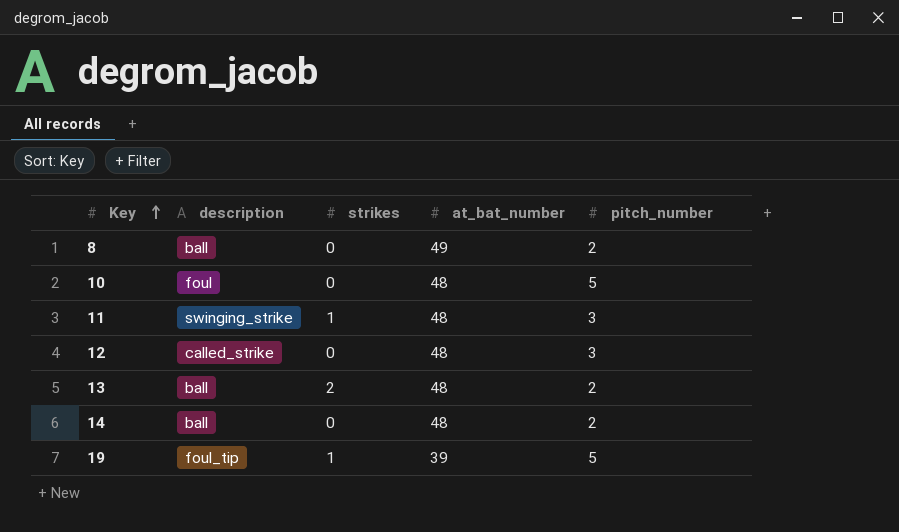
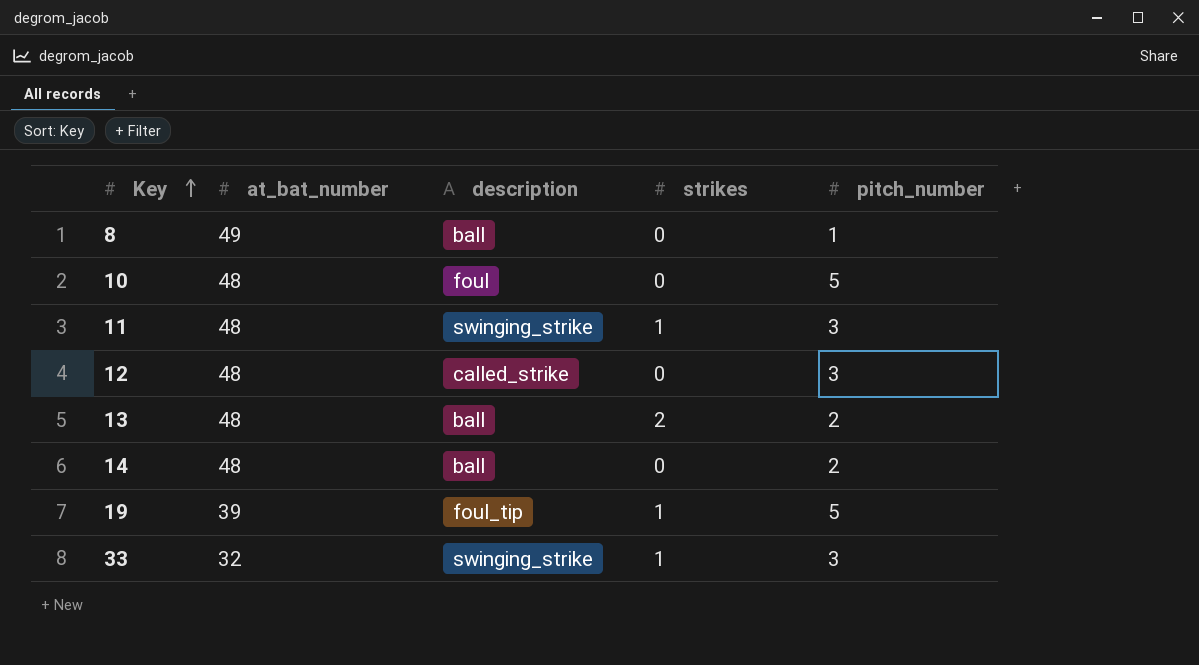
column at_bat_number | position: 4 -> 2
8 | pitch_number: 2 -> 1
row 33: none -> 32 | swinging_strike | 1 | 3

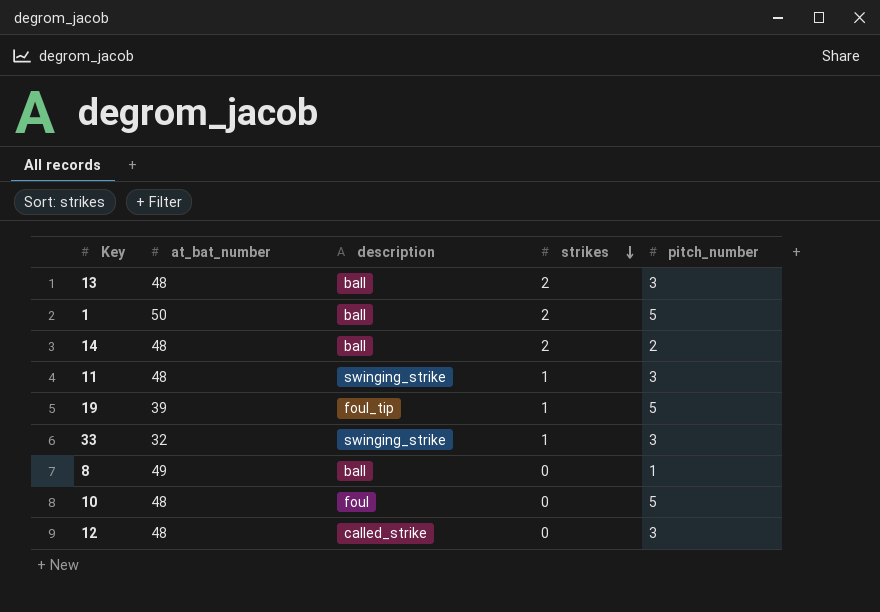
row order: Key ascending -> strikes descending
13 | pitch_number: 2 -> 3
row 1: none -> 50 | ball | 2 | 5
14 | strikes: 0 -> 2

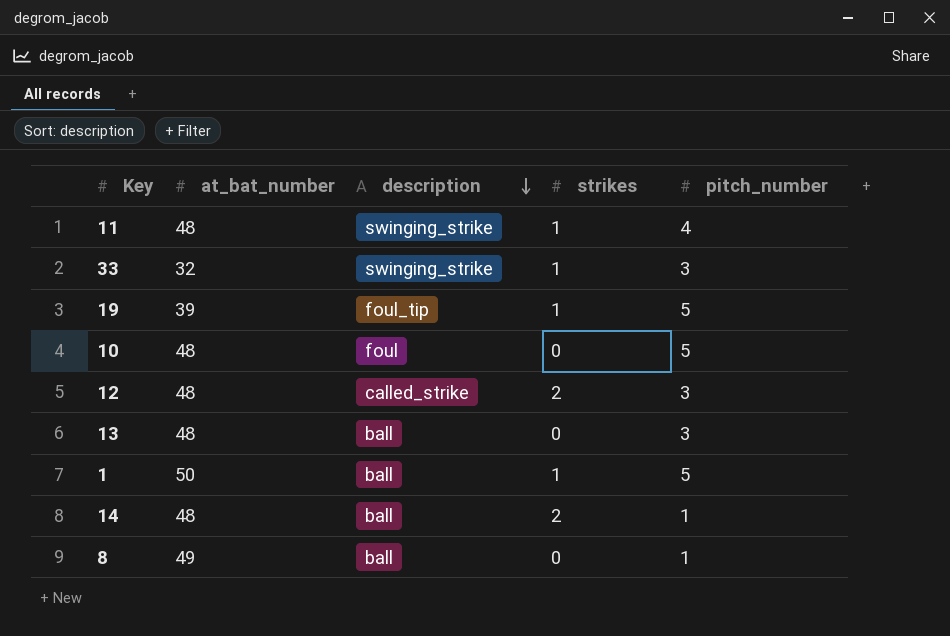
row order: strikes descending -> description descending
11 | pitch_number: 3 -> 4
12 | strikes: 0 -> 2
13 | strikes: 2 -> 0
1 | strikes: 2 -> 1
14 | pitch_number: 2 -> 1

